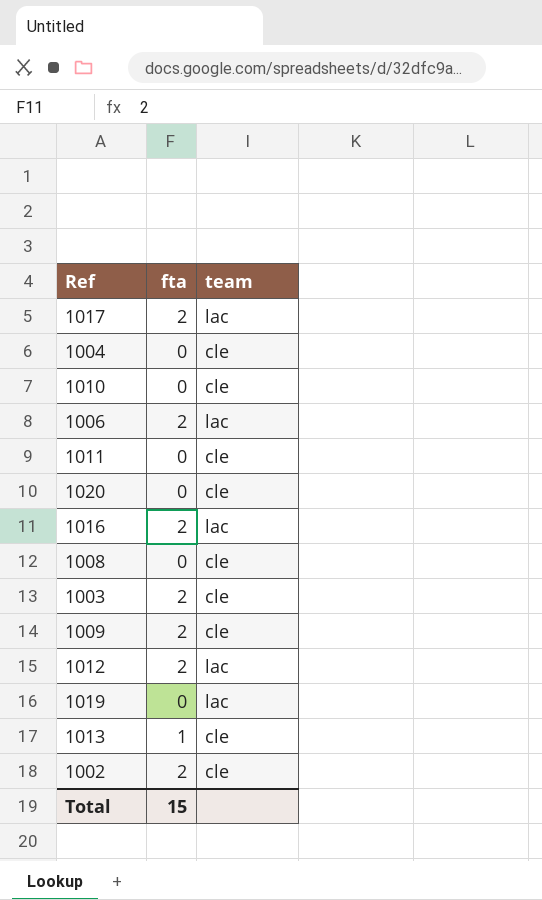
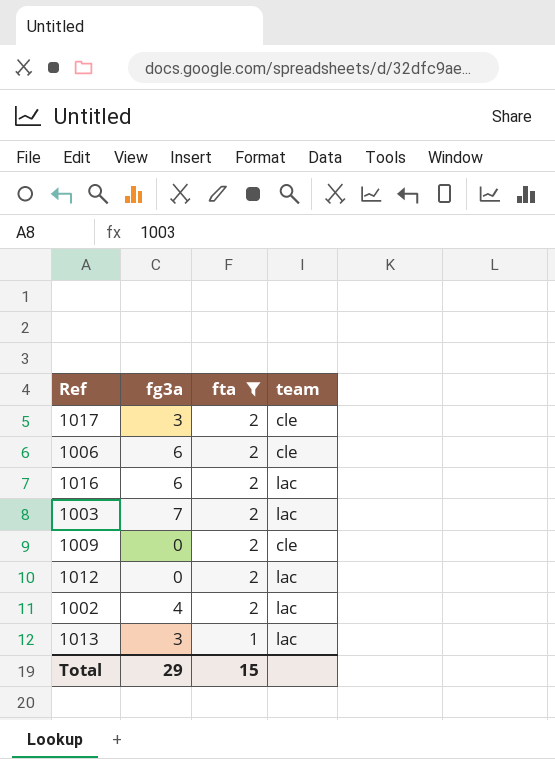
filter: none -> fta != 0
row order: none -> fta descending
column fg3a | position: none -> 2
1017 | team: lac -> cle
1006 | team: lac -> cle
1003 | team: cle -> lac
1002 | team: cle -> lac
1013 | team: cle -> lac

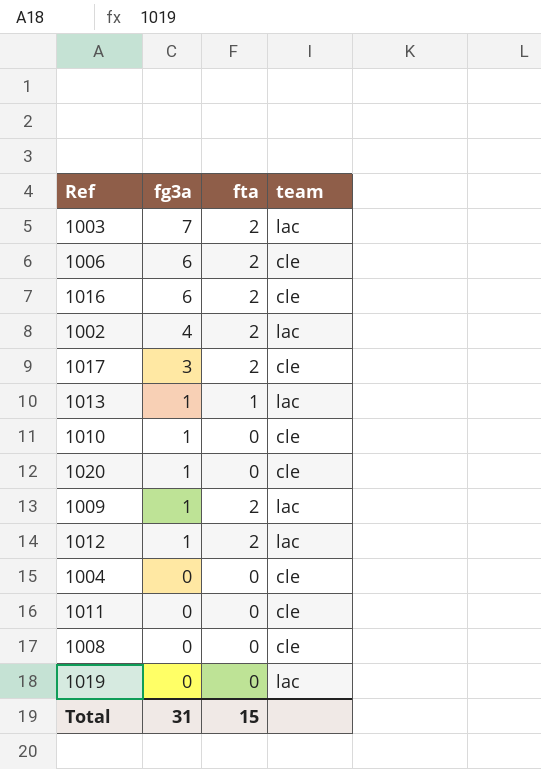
filter: fta != 0 -> none
row order: fta descending -> fg3a descending
1016 | team: lac -> cle
1013 | fg3a: 3 -> 1
1009 | fg3a: 0 -> 1
1009 | team: cle -> lac
1012 | fg3a: 0 -> 1
Total | fg3a: 29 -> 31

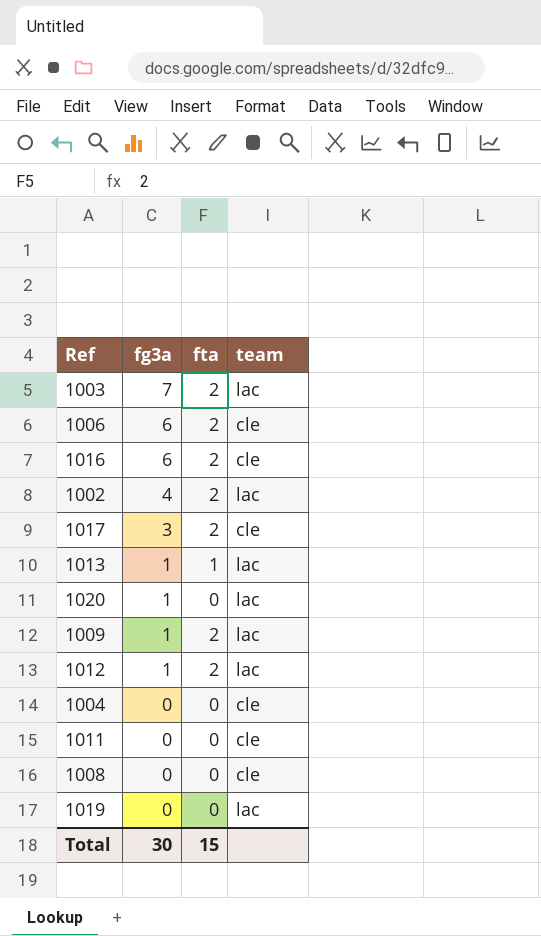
row 1010: 1 | 0 | cle -> none
1020 | team: cle -> lac
Total | fg3a: 31 -> 30

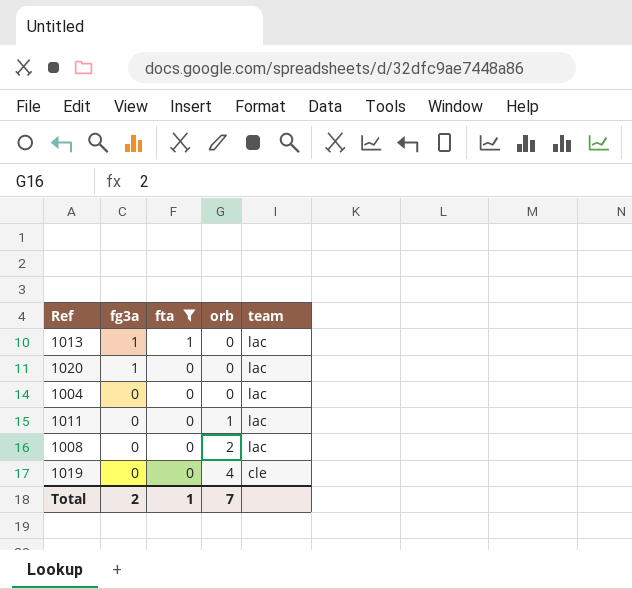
filter: none -> fta != 2
column orb | position: none -> 4
1004 | team: cle -> lac
1011 | team: cle -> lac
1008 | team: cle -> lac
1019 | team: lac -> cle
Total | fg3a: 30 -> 2
Total | fta: 15 -> 1

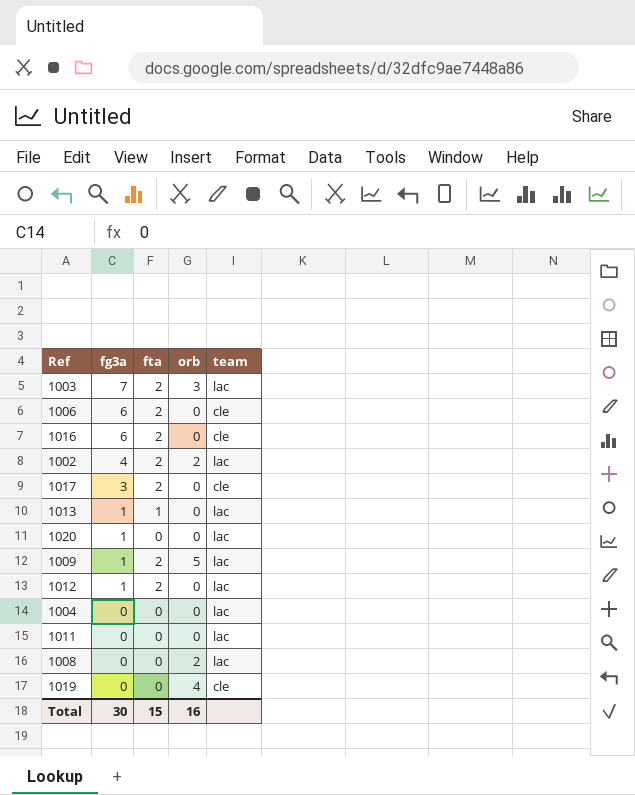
filter: fta != 2 -> none
1011 | orb: 1 -> 0
Total | fg3a: 2 -> 30
Total | fta: 1 -> 15
Total | orb: 7 -> 16

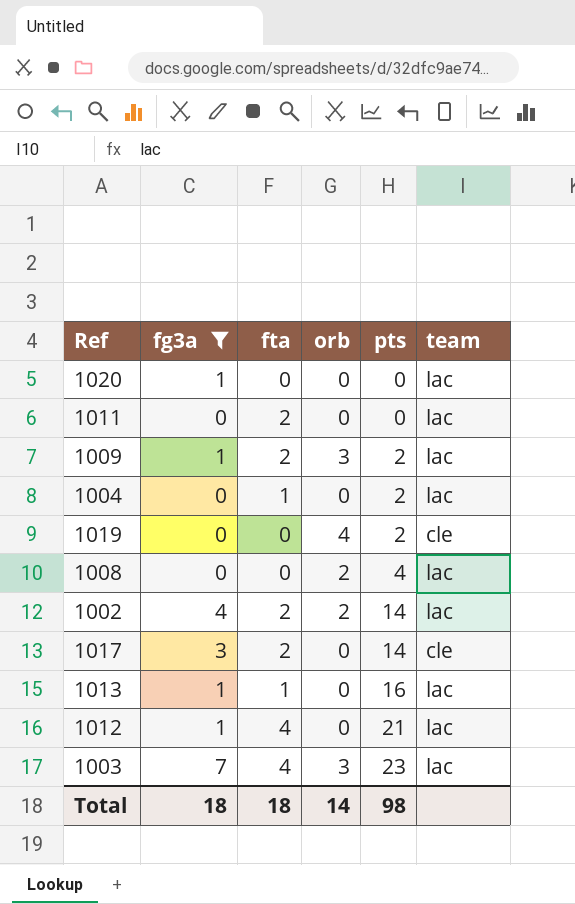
filter: none -> fg3a != 6
row order: fg3a descending -> pts ascending
column pts | position: none -> 5
1011 | fta: 0 -> 2
1009 | orb: 5 -> 3
1004 | fta: 0 -> 1
1012 | fta: 2 -> 4
1003 | fta: 2 -> 4
Total | fg3a: 30 -> 18
Total | fta: 15 -> 18
Total | orb: 16 -> 14

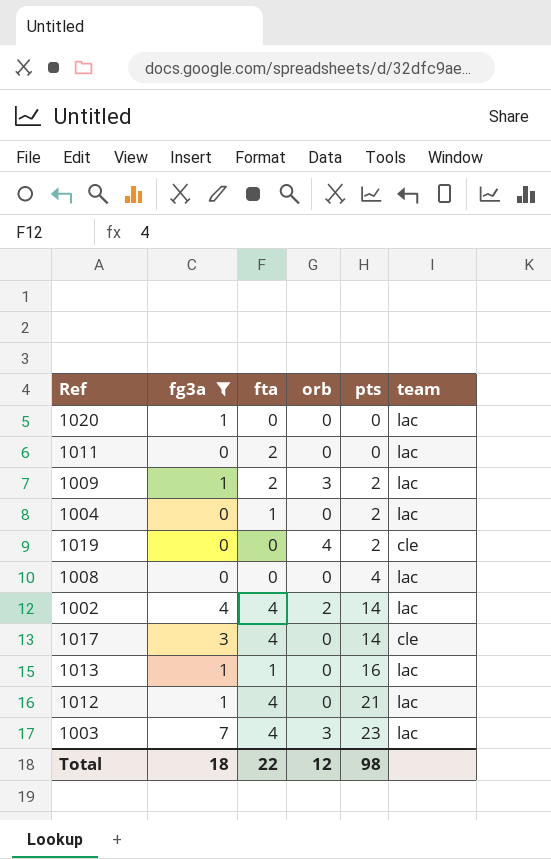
1008 | orb: 2 -> 0
1002 | fta: 2 -> 4
1017 | fta: 2 -> 4
Total | fta: 18 -> 22
Total | orb: 14 -> 12

